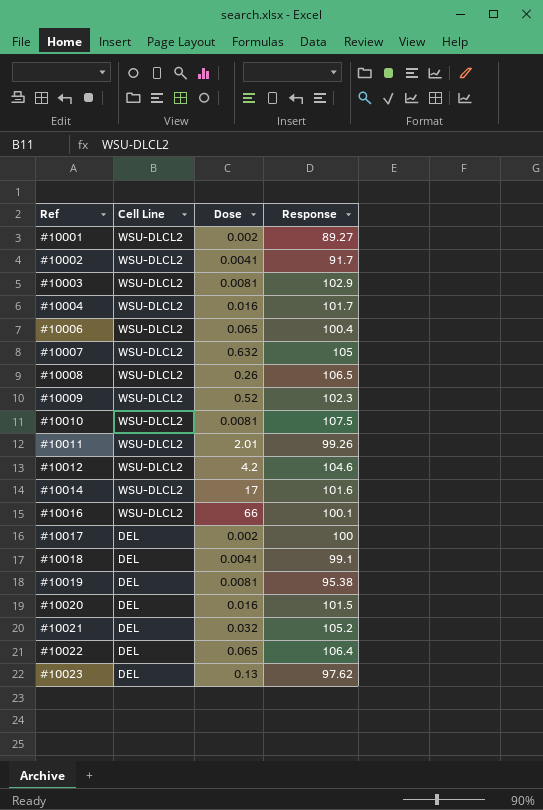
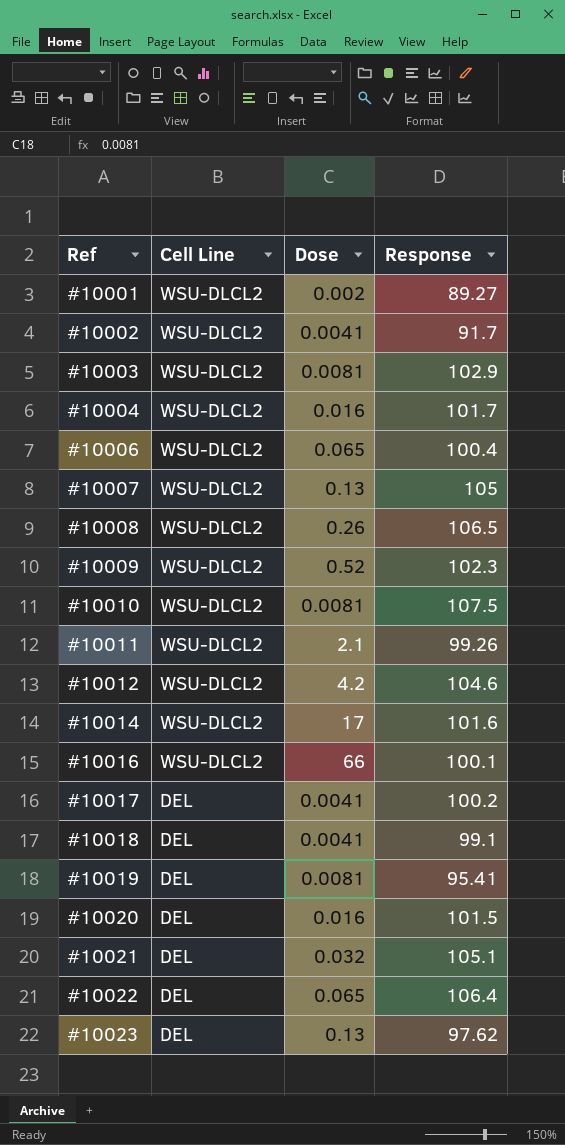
#10007 | Dose: 0.632 -> 0.13
#10011 | Dose: 2.01 -> 2.1
#10017 | Dose: 0.002 -> 0.0041
#10017 | Response: 100 -> 100.2
#10019 | Response: 95.38 -> 95.41
#10021 | Response: 105.2 -> 105.1

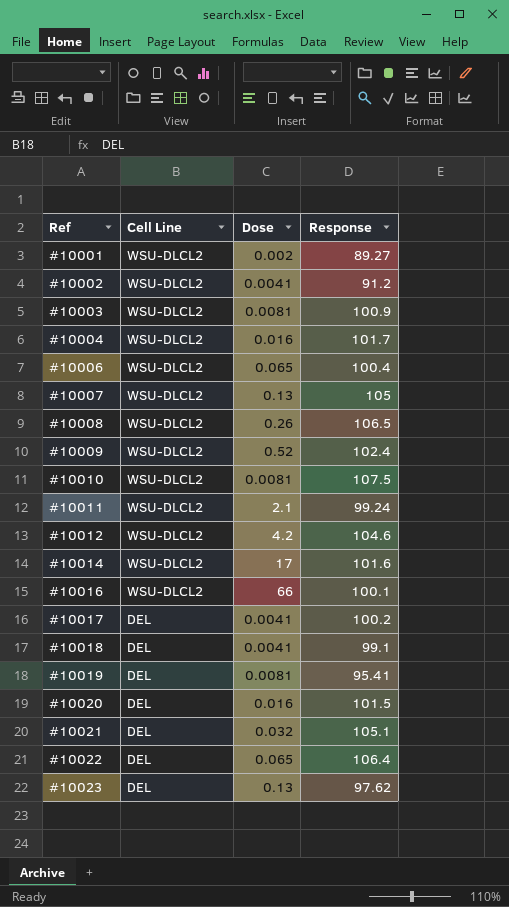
#10002 | Response: 91.7 -> 91.2
#10003 | Response: 102.9 -> 100.9
#10009 | Response: 102.3 -> 102.4
#10011 | Response: 99.26 -> 99.24

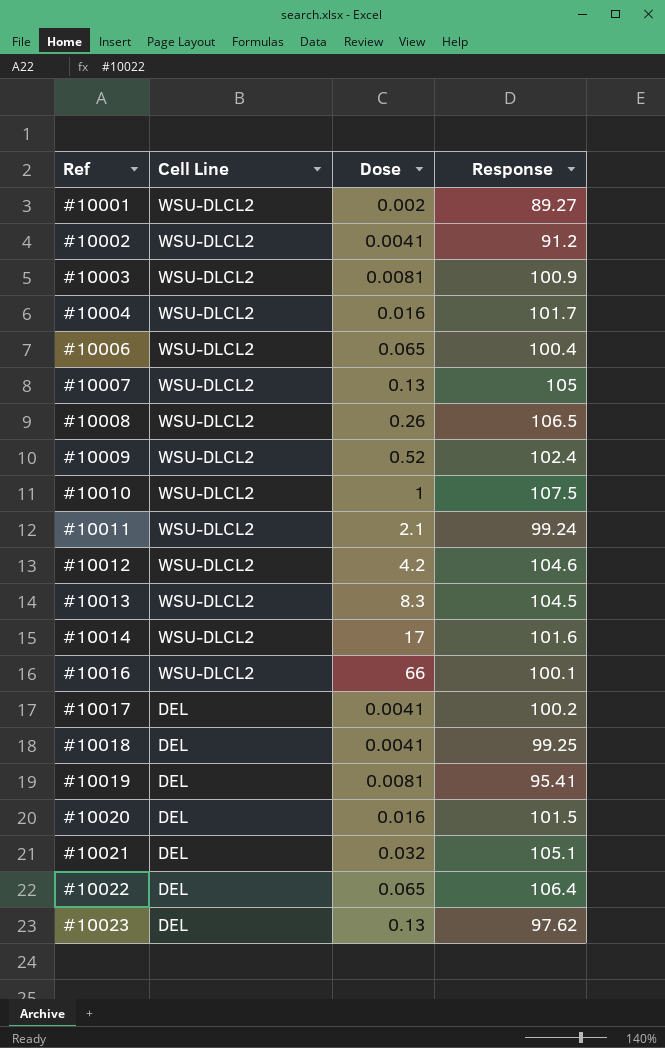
#10010 | Dose: 0.0081 -> 1
row #10013: none -> WSU-DLCL2 | 8.3 | 104.5
#10018 | Response: 99.1 -> 99.25

